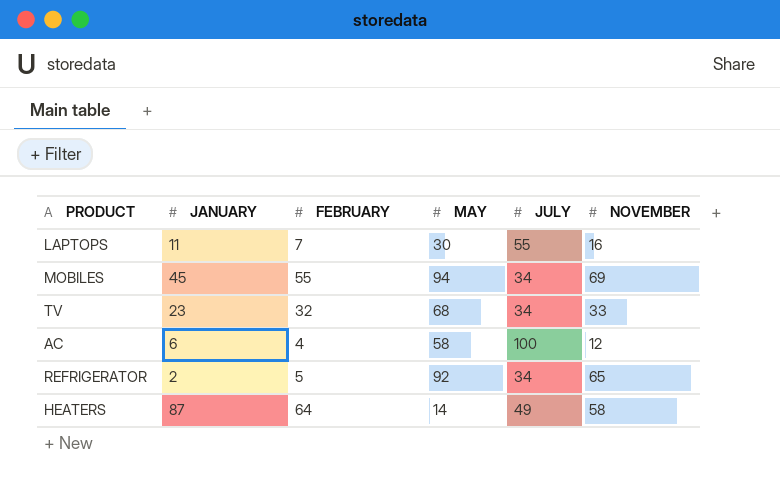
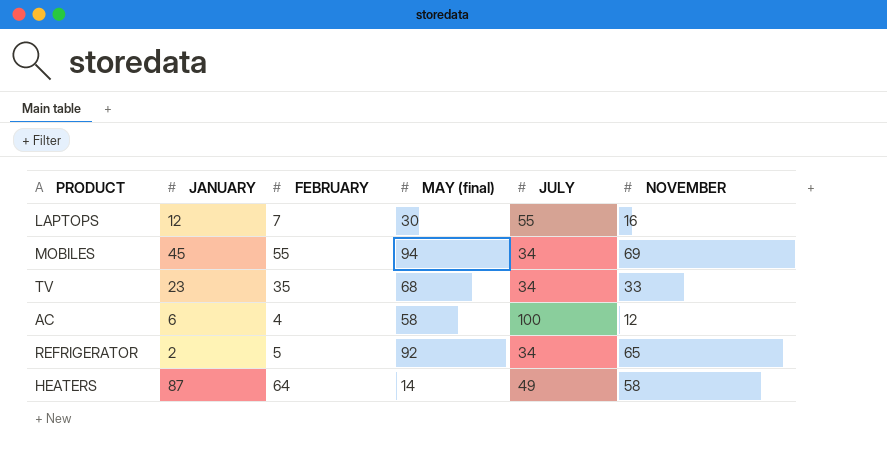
column name: MAY -> MAY (final)
LAPTOPS | JANUARY: 11 -> 12
TV | FEBRUARY: 32 -> 35

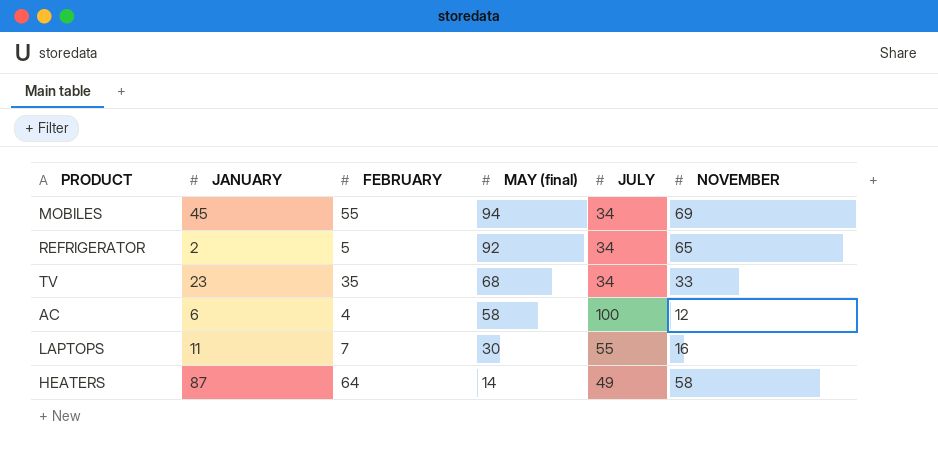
row order: none -> MAY (final) descending
LAPTOPS | JANUARY: 12 -> 11

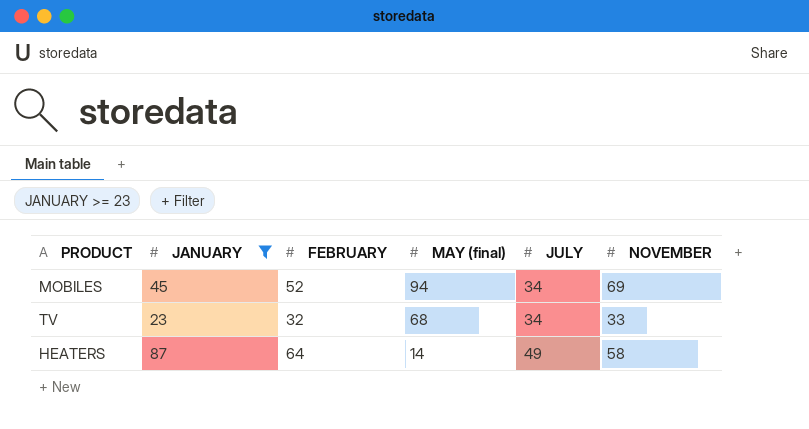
filter: none -> JANUARY >= 23
MOBILES | FEBRUARY: 55 -> 52
TV | FEBRUARY: 35 -> 32

